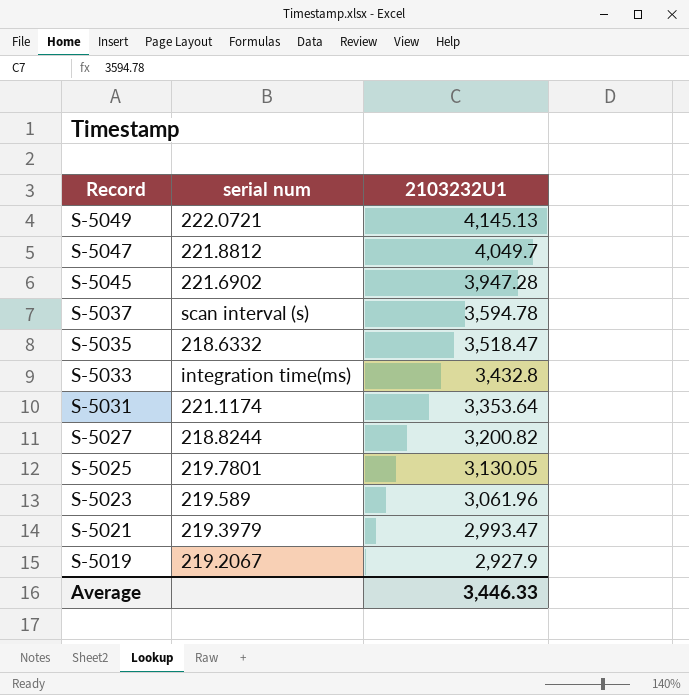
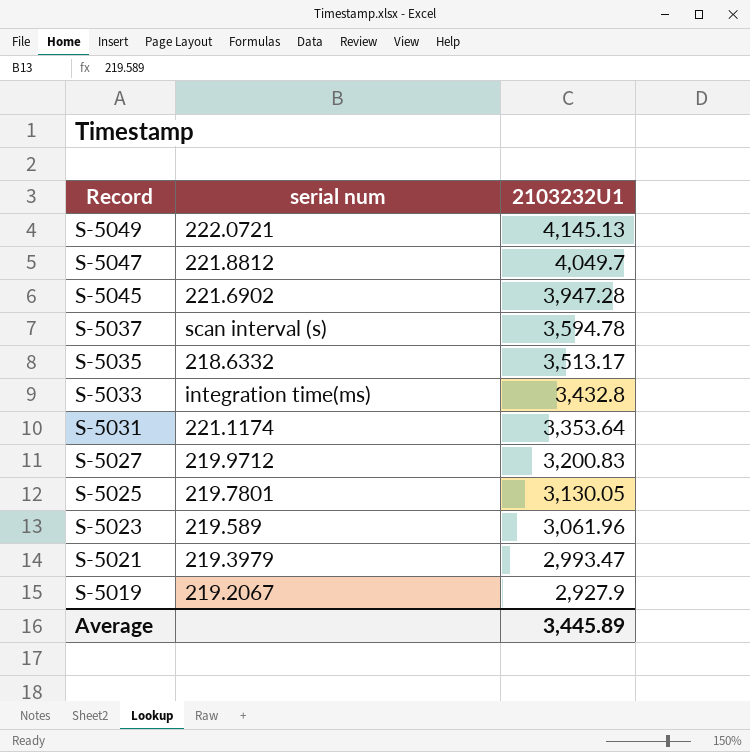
S-5035 | 2103232U1: 3,518.47 -> 3,513.17
S-5027 | serial num: 218.8244 -> 219.9712
S-5027 | 2103232U1: 3,200.82 -> 3,200.83
Average | 2103232U1: 3,446.33 -> 3,445.89

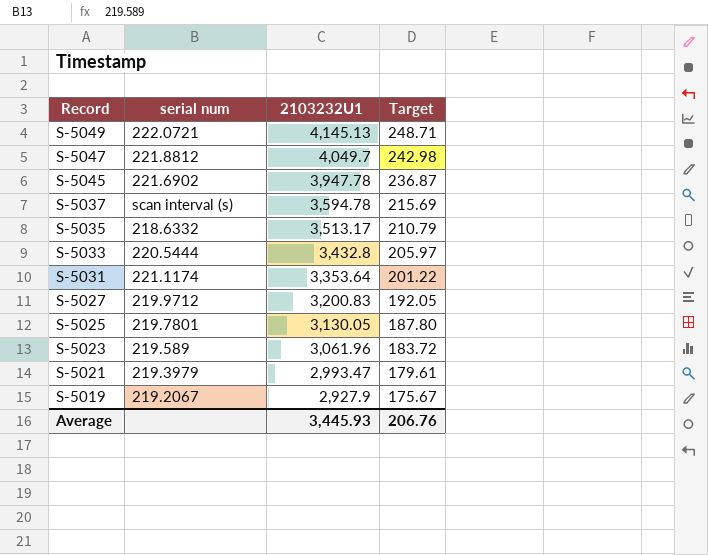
column Target | formula: none -> [2103232U1] * 0.06
S-5045 | 2103232U1: 3,947.28 -> 3,947.78
S-5033 | serial num: integration time(ms) -> 220.5444
Average | 2103232U1: 3,445.89 -> 3,445.93

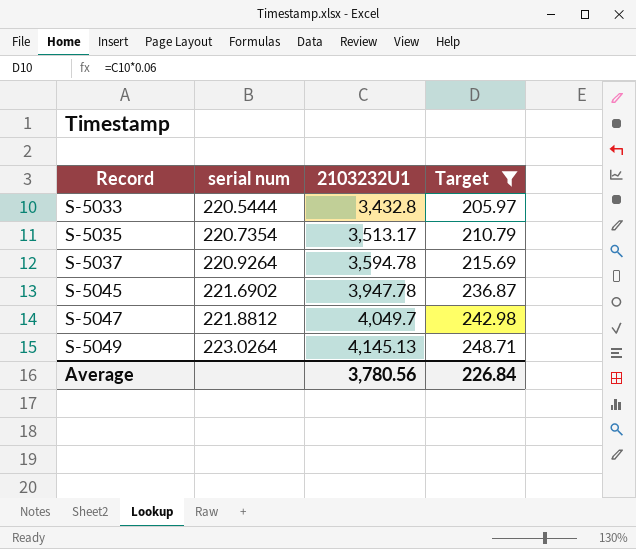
filter: none -> Target >= 205.97
row order: Record descending -> Record ascending
S-5035 | serial num: 218.6332 -> 220.7354
S-5037 | serial num: scan interval (s) -> 220.9264
S-5049 | serial num: 222.0721 -> 223.0264
Average | 2103232U1: 3,445.93 -> 3,780.56
Average | Target: 206.76 -> 226.84

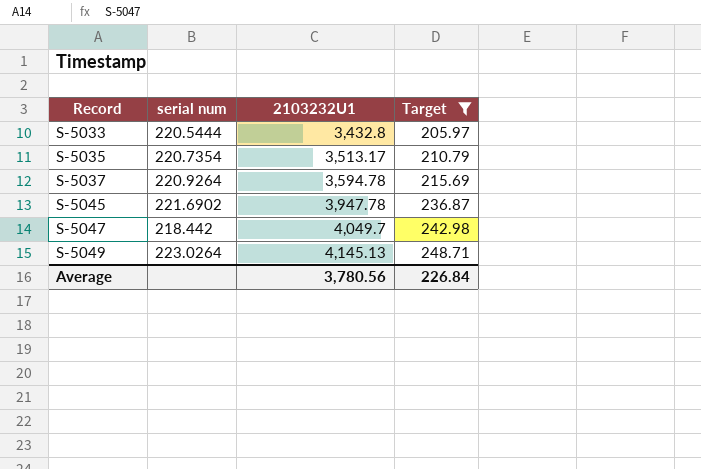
S-5047 | serial num: 221.8812 -> 218.442

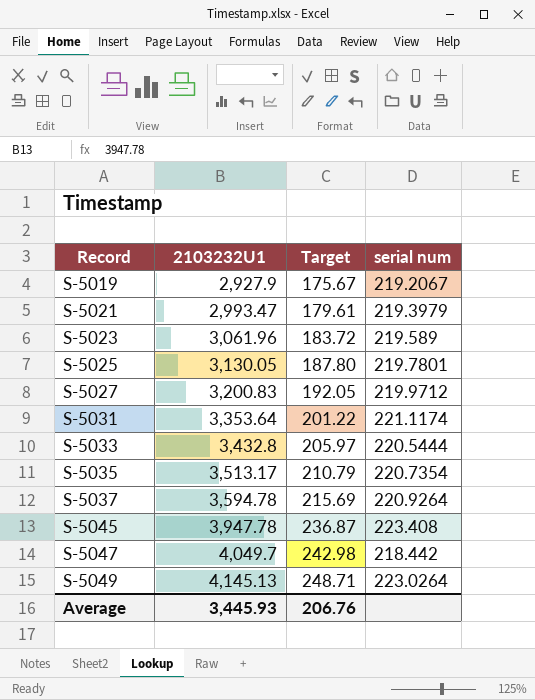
filter: Target >= 205.97 -> none
column serial num | position: 2 -> 4
S-5045 | serial num: 221.6902 -> 223.408
Average | 2103232U1: 3,780.56 -> 3,445.93
Average | Target: 226.84 -> 206.76

